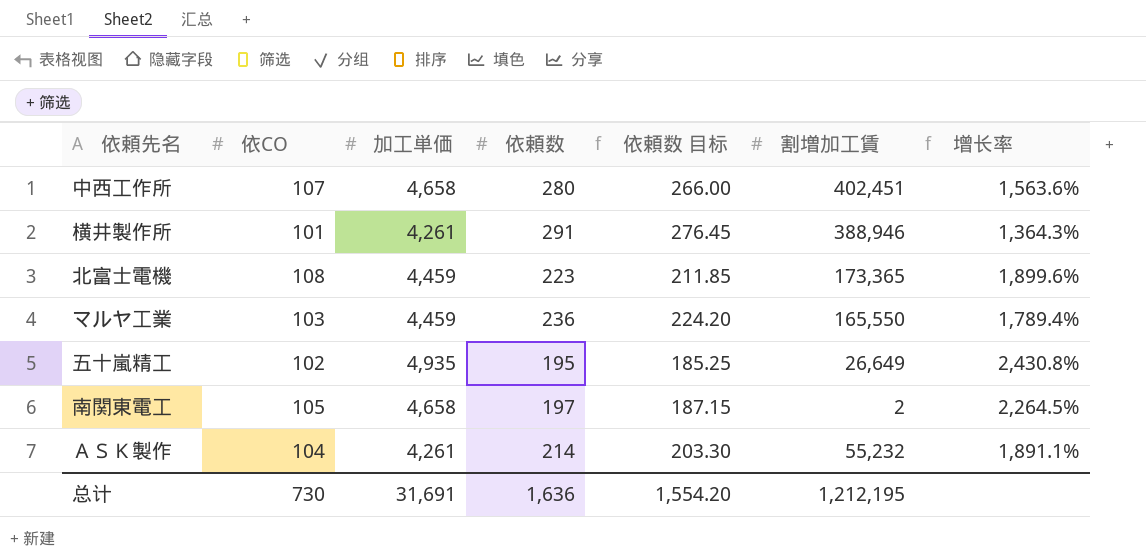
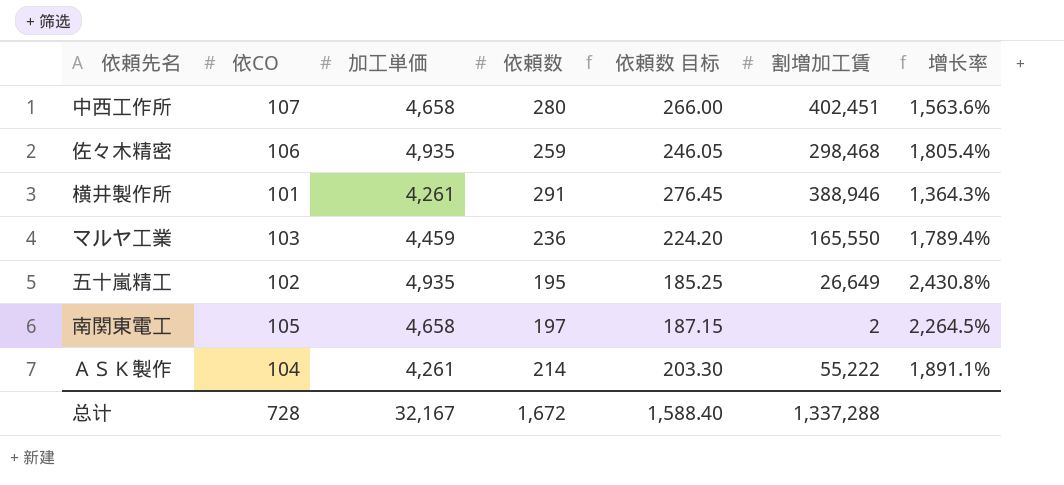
row 北富士電機: 108 | 4,459 | 223 | 211.85 | 173,365 | 1,899.6% -> none
row 佐々木精密: none -> 106 | 4,935 | 259 | 246.05 | 298,468 | 1,805.4%
ＡＳＫ製作 | 割増加工賃: 55,232 -> 55,222
总计 | 依CO: 730 -> 728
总计 | 加工単価: 31,691 -> 32,167
总计 | 依頼数: 1,636 -> 1,672
总计 | 依頼数 目标: 1,554.20 -> 1,588.40
总计 | 割増加工賃: 1,212,195 -> 1,337,288

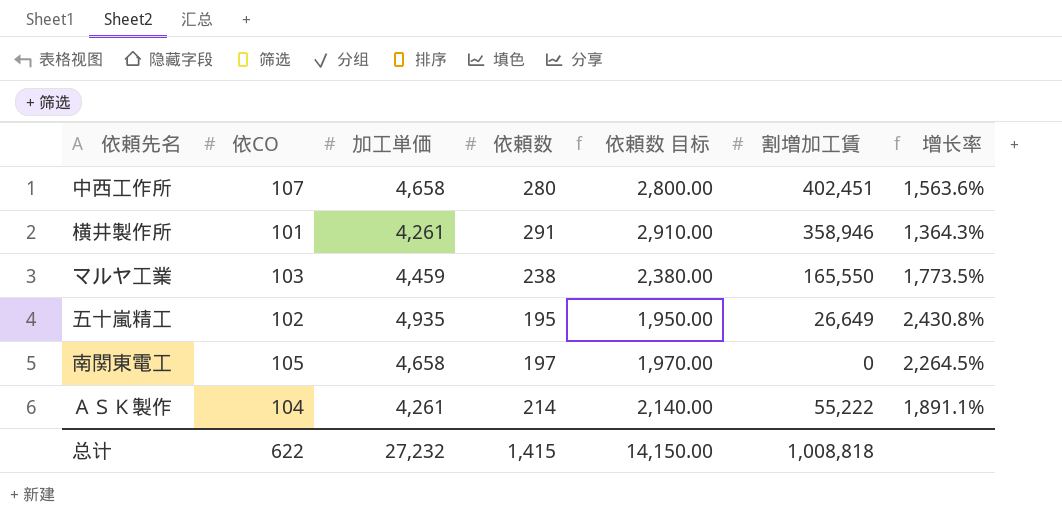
column 依頼数 目标 | formula: [依頼数] * 0.95 -> [依頼数] * 10
row 佐々木精密: 106 | 4,935 | 259 | 246.05 | 298,468 | 1,805.4% -> none
横井製作所 | 割増加工賃: 388,946 -> 358,946
マルヤ工業 | 依頼数: 236 -> 238
マルヤ工業 | 增长率: 1,789.4% -> 1,773.5%
南関東電工 | 割増加工賃: 2 -> 0
总计 | 依CO: 728 -> 622
总计 | 加工単価: 32,167 -> 27,232
总计 | 依頼数: 1,672 -> 1,415
总计 | 依頼数 目标: 1,588.40 -> 14,150.00
总计 | 割増加工賃: 1,337,288 -> 1,008,818

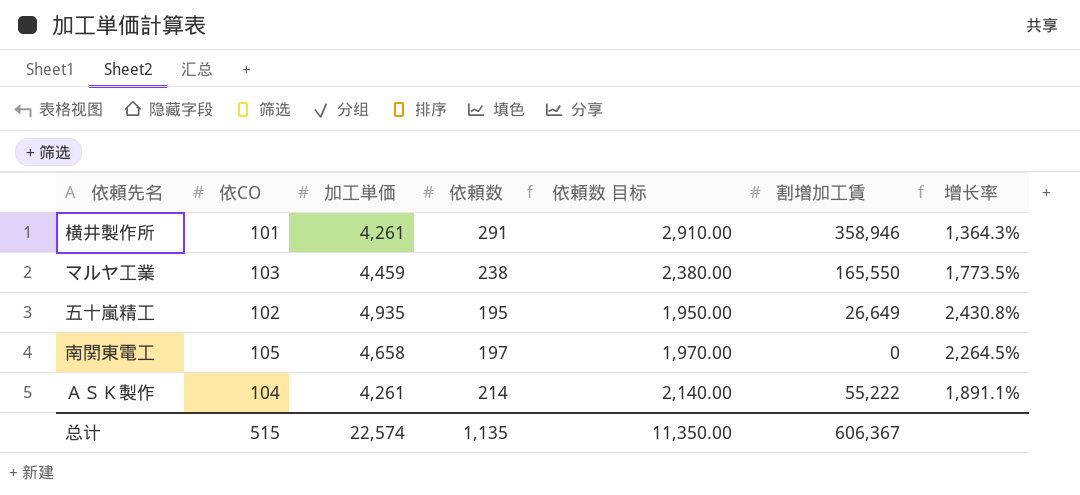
row 中西工作所: 107 | 4,658 | 280 | 2,800.00 | 402,451 | 1,563.6% -> none
总计 | 依CO: 622 -> 515
总计 | 加工単価: 27,232 -> 22,574
总计 | 依頼数: 1,415 -> 1,135
总计 | 依頼数 目标: 14,150.00 -> 11,350.00
总计 | 割増加工賃: 1,008,818 -> 606,367

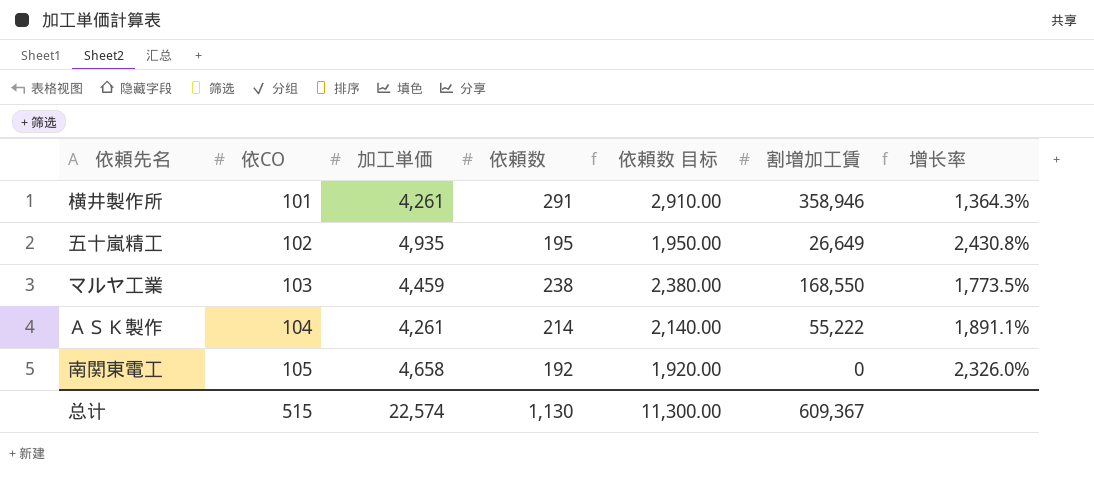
row order: none -> 依CO ascending
マルヤ工業 | 割増加工賃: 165,550 -> 168,550
南関東電工 | 依頼数: 197 -> 192
南関東電工 | 依頼数 目标: 1,970.00 -> 1,920.00
南関東電工 | 增长率: 2,264.5% -> 2,326.0%
总计 | 依頼数: 1,135 -> 1,130
总计 | 依頼数 目标: 11,350.00 -> 11,300.00
总计 | 割増加工賃: 606,367 -> 609,367

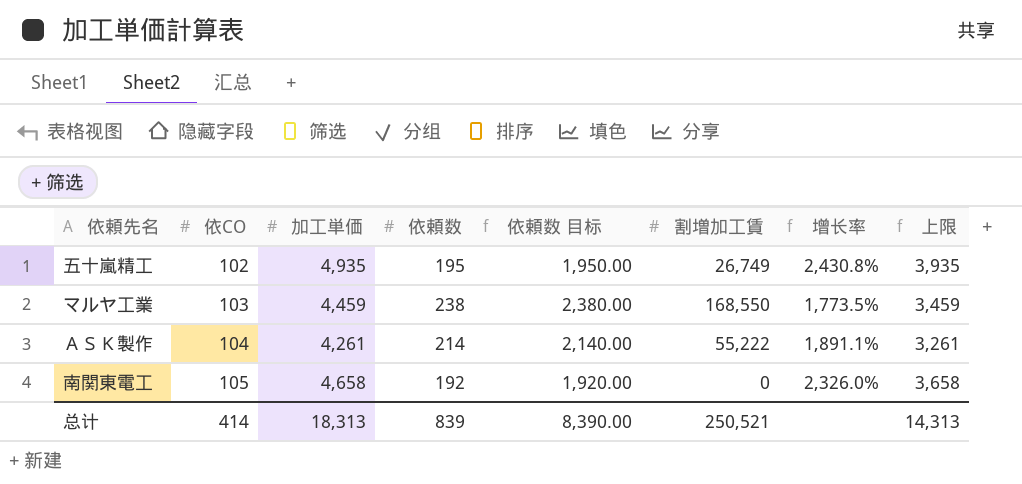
column 上限 | formula: none -> [加工単価] - 1000
row 横井製作所: 101 | 4,261 | 291 | 2,910.00 | 358,946 | 1,364.3% -> none
五十嵐精工 | 割増加工賃: 26,649 -> 26,749
总计 | 依CO: 515 -> 414
总计 | 加工単価: 22,574 -> 18,313
总计 | 依頼数: 1,130 -> 839
总计 | 依頼数 目标: 11,300.00 -> 8,390.00
总计 | 割増加工賃: 609,367 -> 250,521

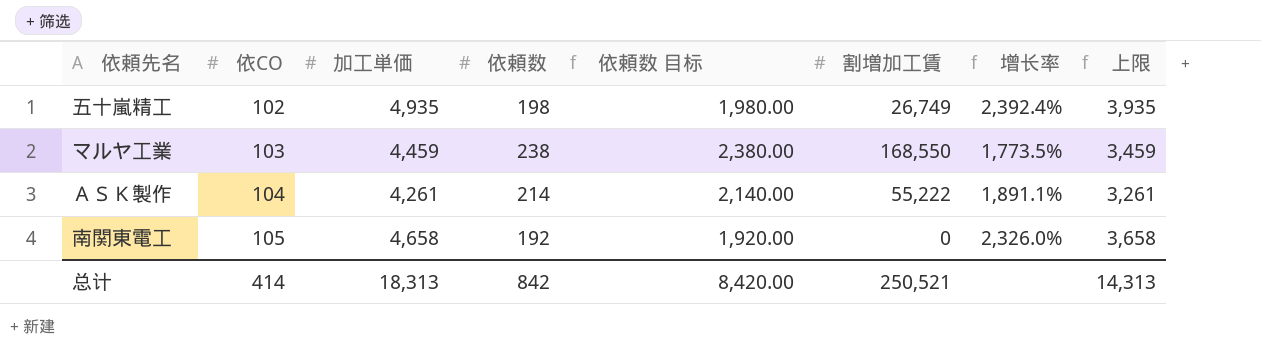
五十嵐精工 | 依頼数: 195 -> 198
五十嵐精工 | 依頼数 目标: 1,950.00 -> 1,980.00
五十嵐精工 | 增长率: 2,430.8% -> 2,392.4%
总计 | 依頼数: 839 -> 842
总计 | 依頼数 目标: 8,390.00 -> 8,420.00

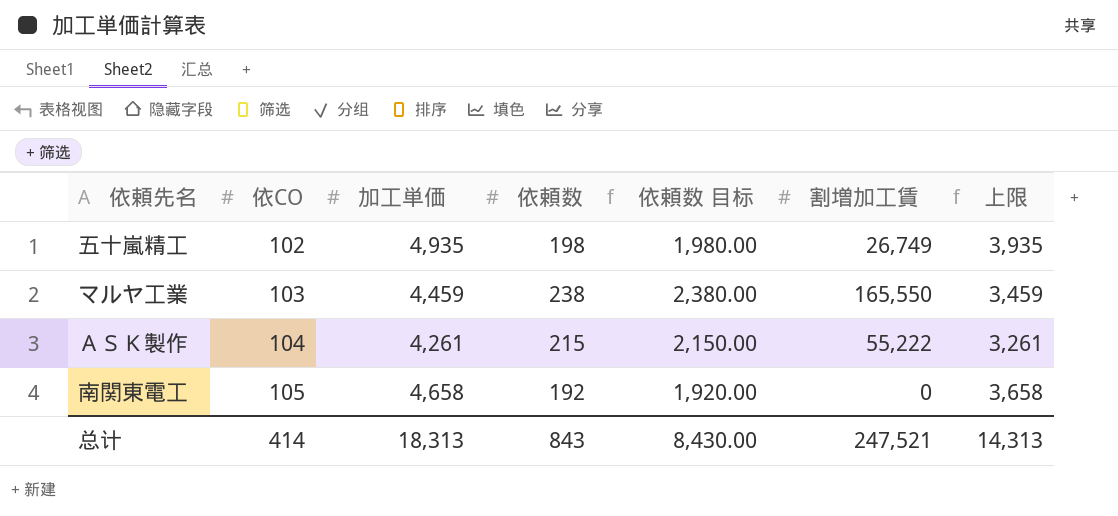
column 增长率 | formula: ([加工単価] - [依頼数]) / [依頼数] -> none
マルヤ工業 | 割増加工賃: 168,550 -> 165,550
ＡＳＫ製作 | 依頼数: 214 -> 215
ＡＳＫ製作 | 依頼数 目标: 2,140.00 -> 2,150.00
总计 | 依頼数: 842 -> 843
总计 | 依頼数 目标: 8,420.00 -> 8,430.00
总计 | 割増加工賃: 250,521 -> 247,521

